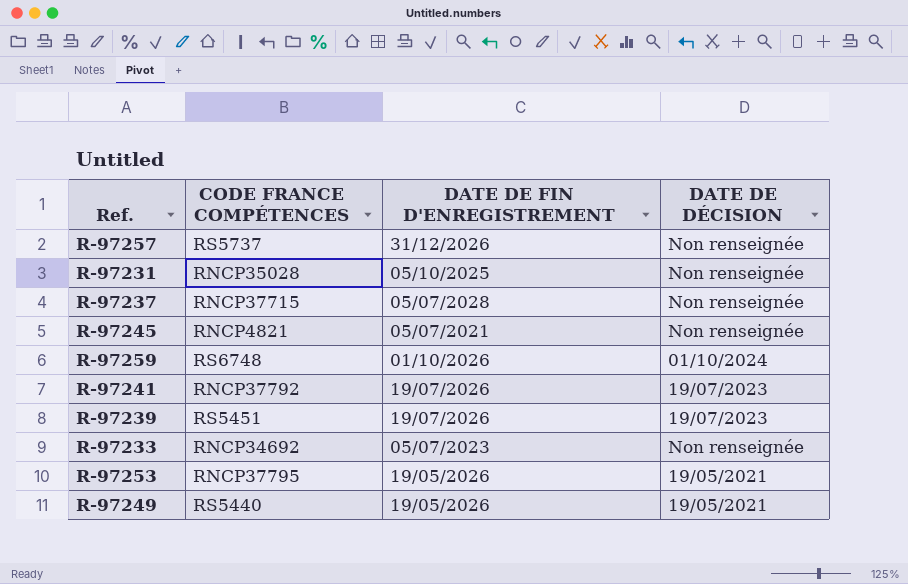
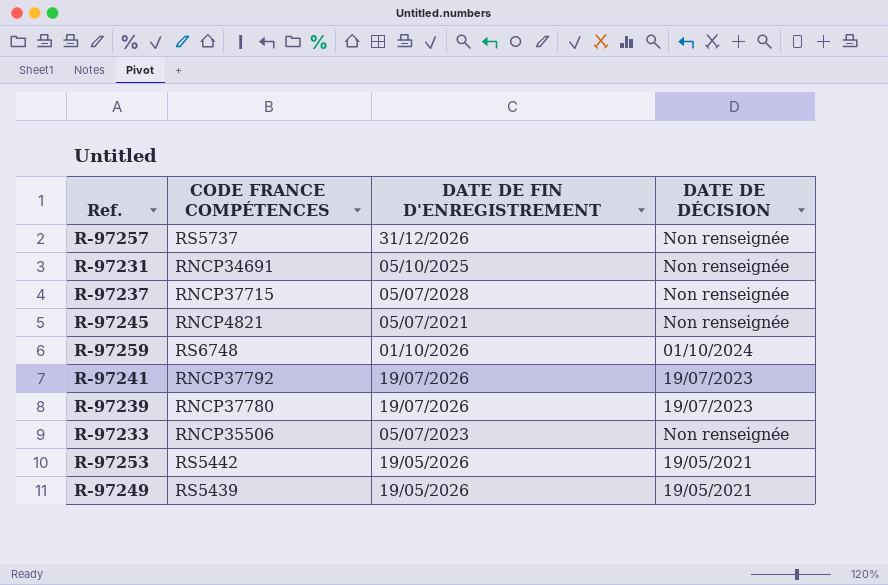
R-97231 | CODE FRANCE COMPÉTENCES: RNCP35028 -> RNCP34691
R-97239 | CODE FRANCE COMPÉTENCES: RS5451 -> RNCP37780
R-97233 | CODE FRANCE COMPÉTENCES: RNCP34692 -> RNCP35506
R-97253 | CODE FRANCE COMPÉTENCES: RNCP37795 -> RS5442
R-97249 | CODE FRANCE COMPÉTENCES: RS5440 -> RS5439

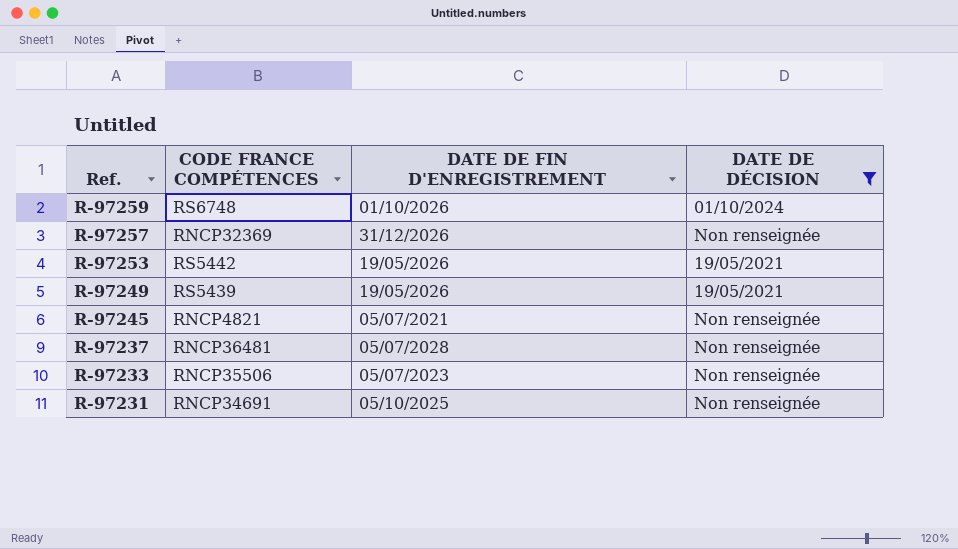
filter: none -> DATE DE DÉCISION != 19/07/2023
row order: none -> Ref. descending
R-97257 | CODE FRANCE COMPÉTENCES: RS5737 -> RNCP32369
R-97237 | CODE FRANCE COMPÉTENCES: RNCP37715 -> RNCP36481

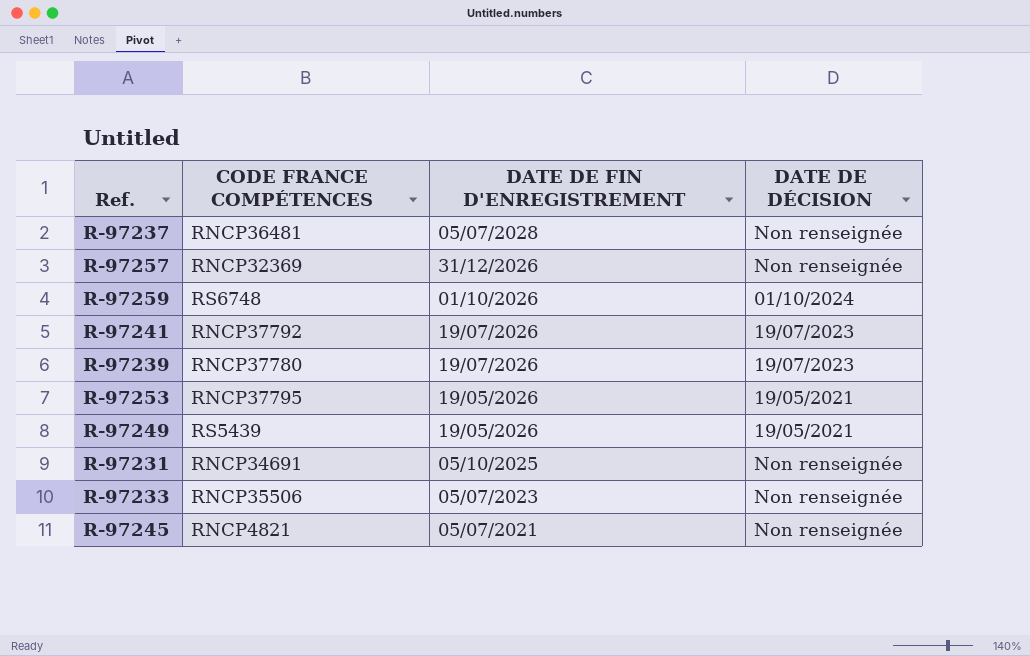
filter: DATE DE DÉCISION != 19/07/2023 -> none
row order: Ref. descending -> DATE DE FIN D'ENREGISTREMENT descending
R-97253 | CODE FRANCE COMPÉTENCES: RS5442 -> RNCP37795

